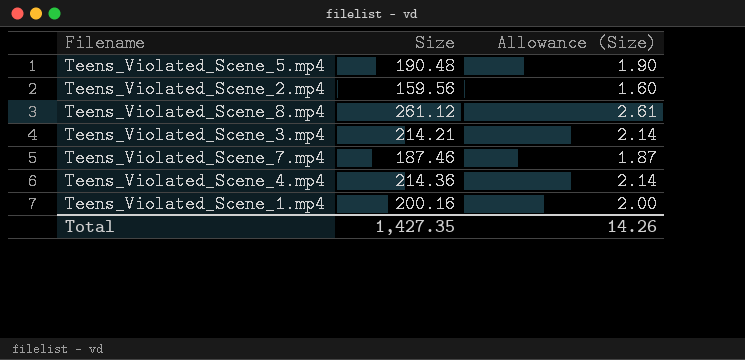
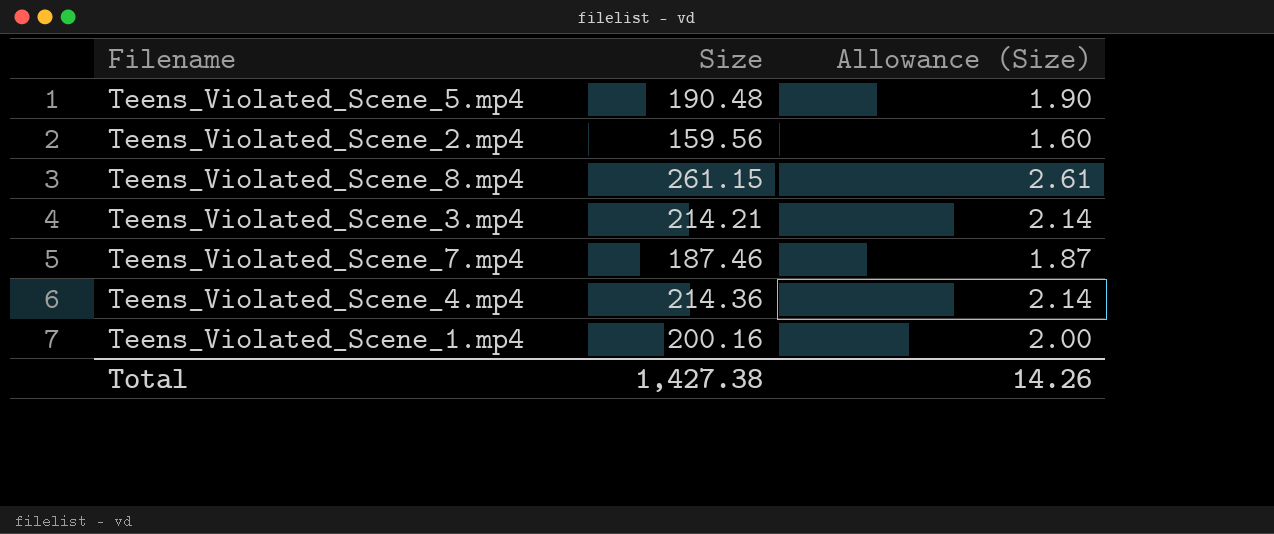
Teens_Violated_Scene_8.mp4 | Size: 261.12 -> 261.15
Total | Size: 1,427.35 -> 1,427.38

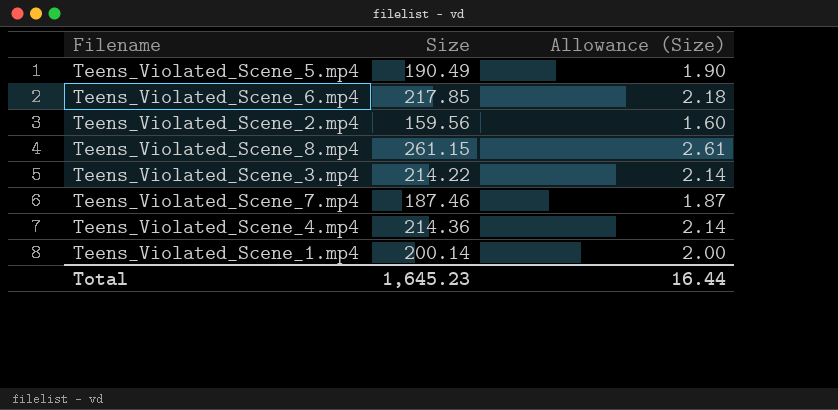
Teens_Violated_Scene_5.mp4 | Size: 190.48 -> 190.49
row Teens_Violated_Scene_6.mp4: none -> 217.85 | 2.18
Teens_Violated_Scene_3.mp4 | Size: 214.21 -> 214.22
Teens_Violated_Scene_1.mp4 | Size: 200.16 -> 200.14
Total | Size: 1,427.38 -> 1,645.23
Total | Allowance (Size): 14.26 -> 16.44

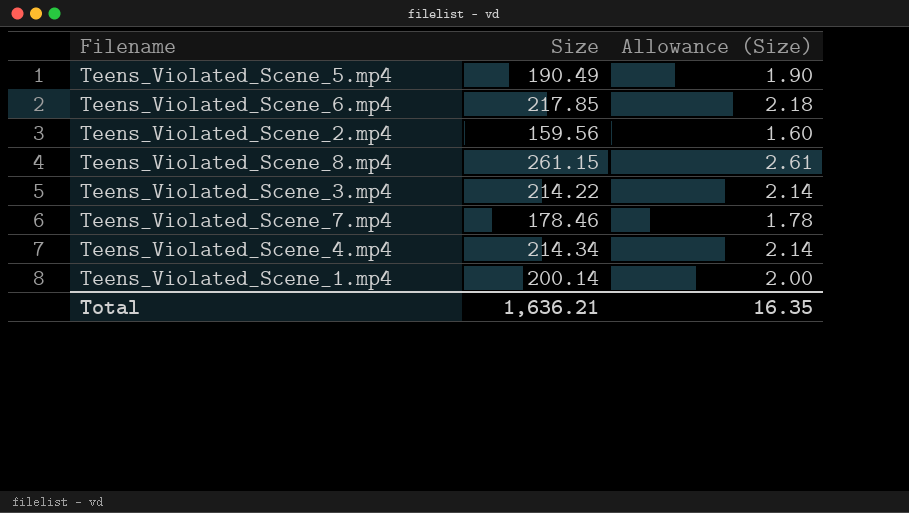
Teens_Violated_Scene_7.mp4 | Size: 187.46 -> 178.46
Teens_Violated_Scene_7.mp4 | Allowance (Size): 1.87 -> 1.78
Teens_Violated_Scene_4.mp4 | Size: 214.36 -> 214.34
Total | Size: 1,645.23 -> 1,636.21
Total | Allowance (Size): 16.44 -> 16.35

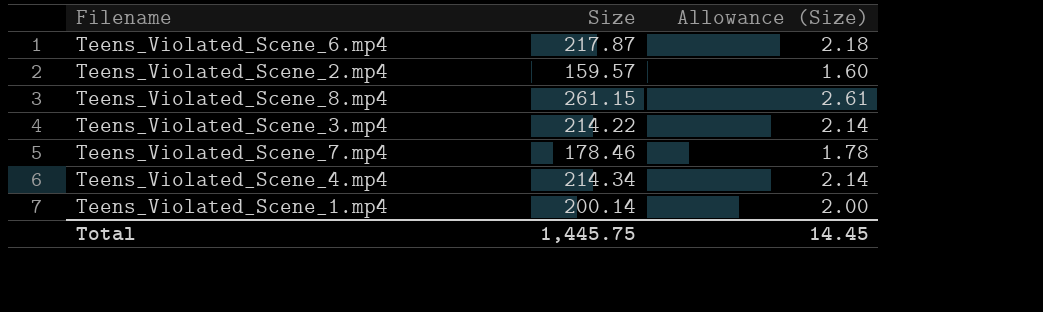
row Teens_Violated_Scene_5.mp4: 190.49 | 1.90 -> none
Teens_Violated_Scene_6.mp4 | Size: 217.85 -> 217.87
Teens_Violated_Scene_2.mp4 | Size: 159.56 -> 159.57
Total | Size: 1,636.21 -> 1,445.75
Total | Allowance (Size): 16.35 -> 14.45

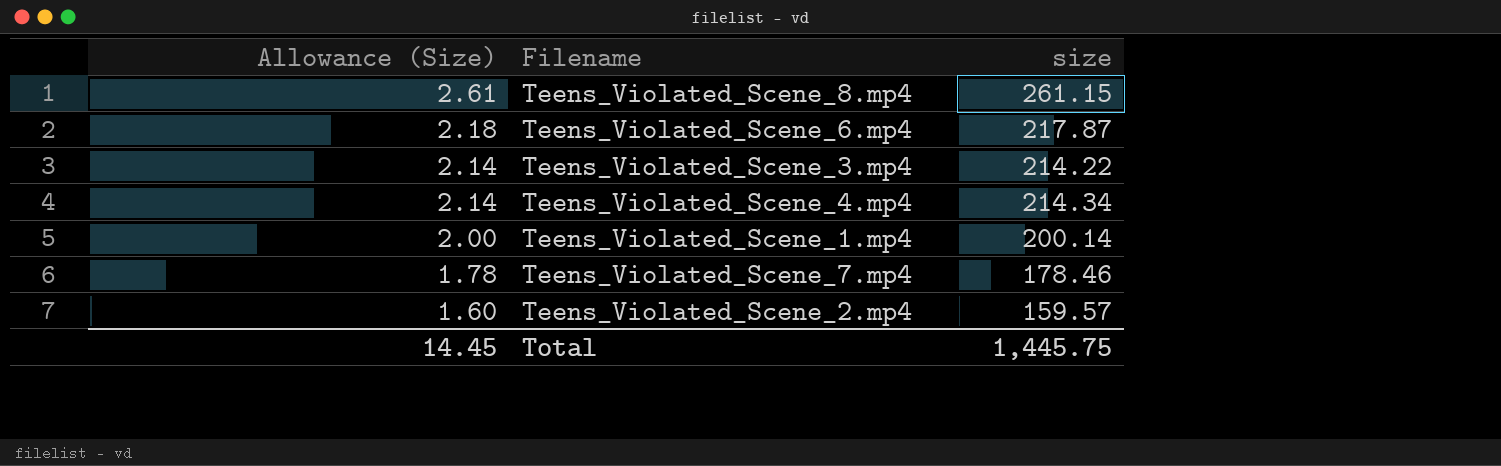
row order: none -> Allowance (Size) descending
column Allowance (Size) | position: 3 -> 1
column name: Size -> size

